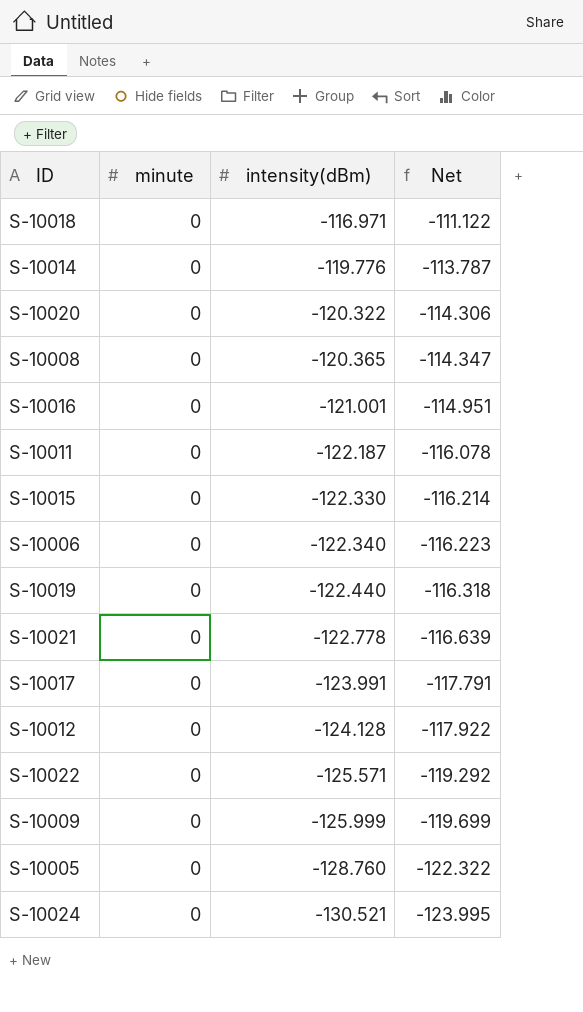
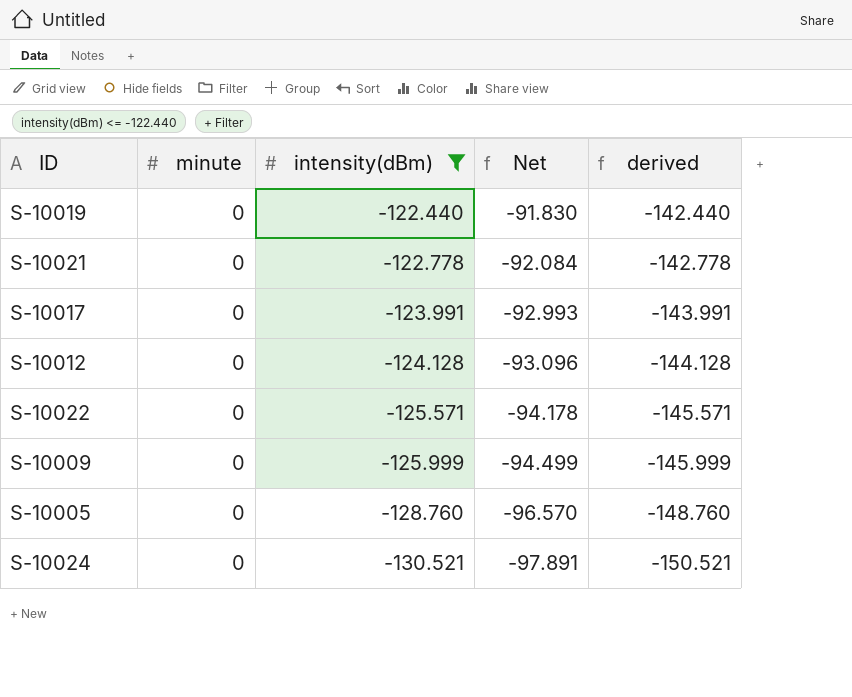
filter: none -> intensity(dBm) <= -122.440
column Net | formula: [intensity(dBm)] * 0.95 -> [intensity(dBm)] * 0.75
column derived | formula: none -> [intensity(dBm)] - 20

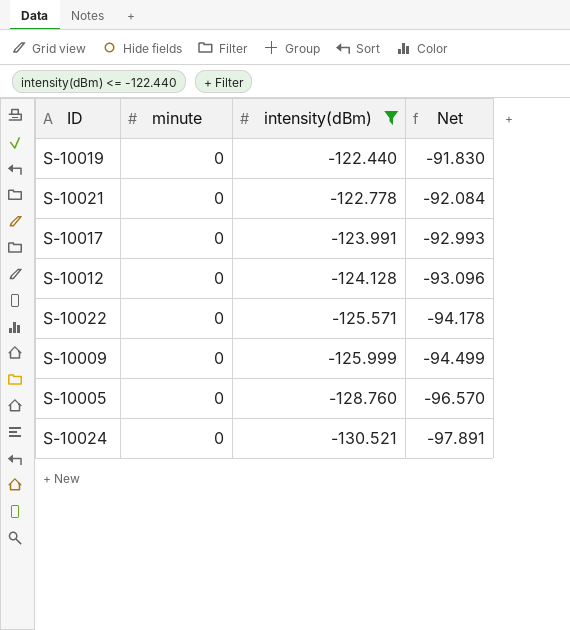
column derived | formula: [intensity(dBm)] - 20 -> none

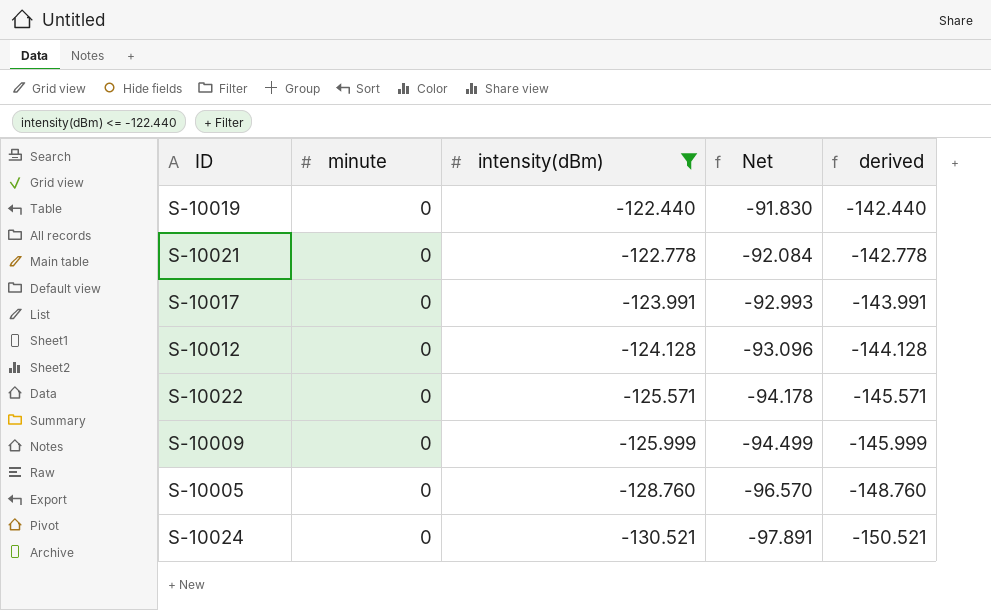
column derived | formula: none -> [intensity(dBm)] - 20

